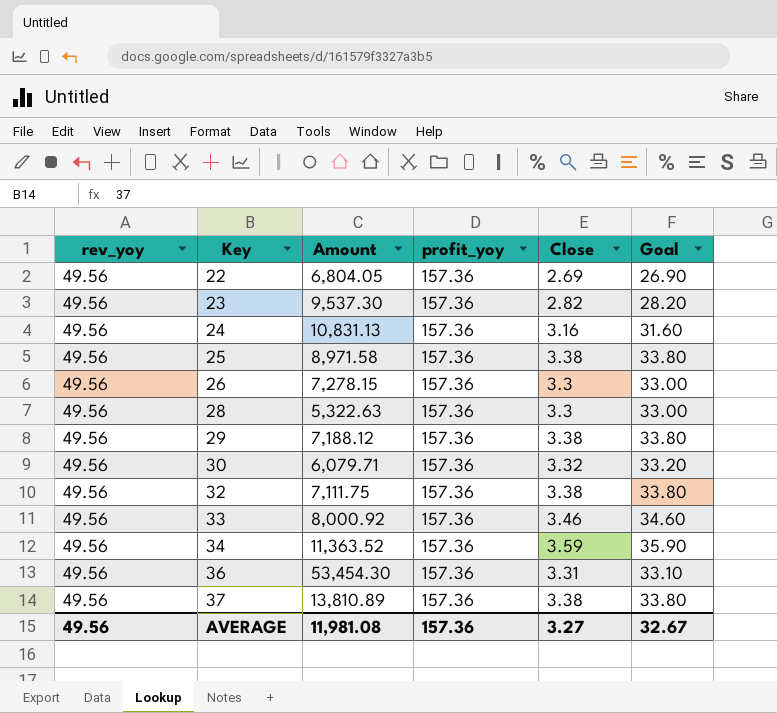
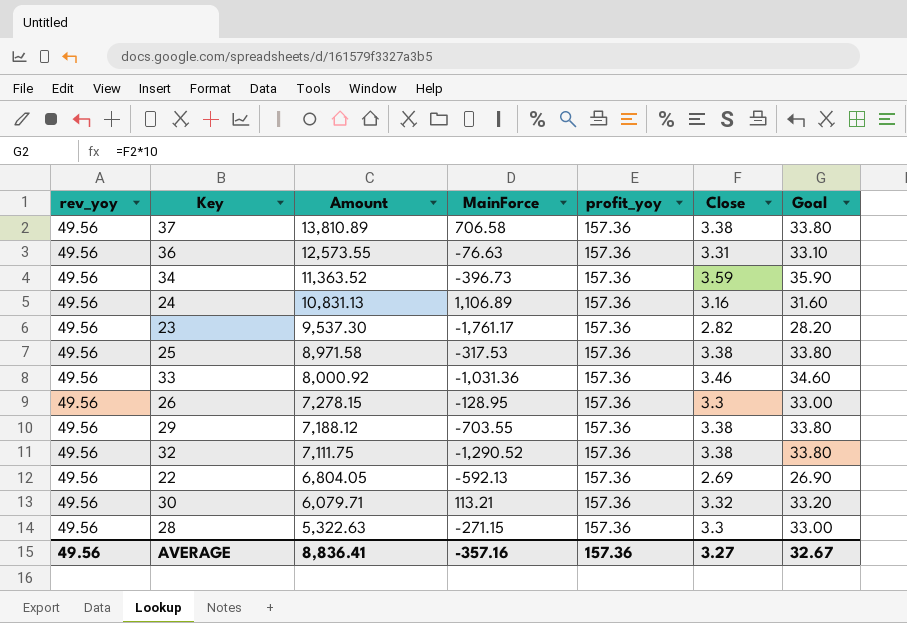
row order: Key ascending -> Amount descending
column MainForce | position: none -> 4
36 | Amount: 53,454.30 -> 12,573.55
AVERAGE | Amount: 11,981.08 -> 8,836.41

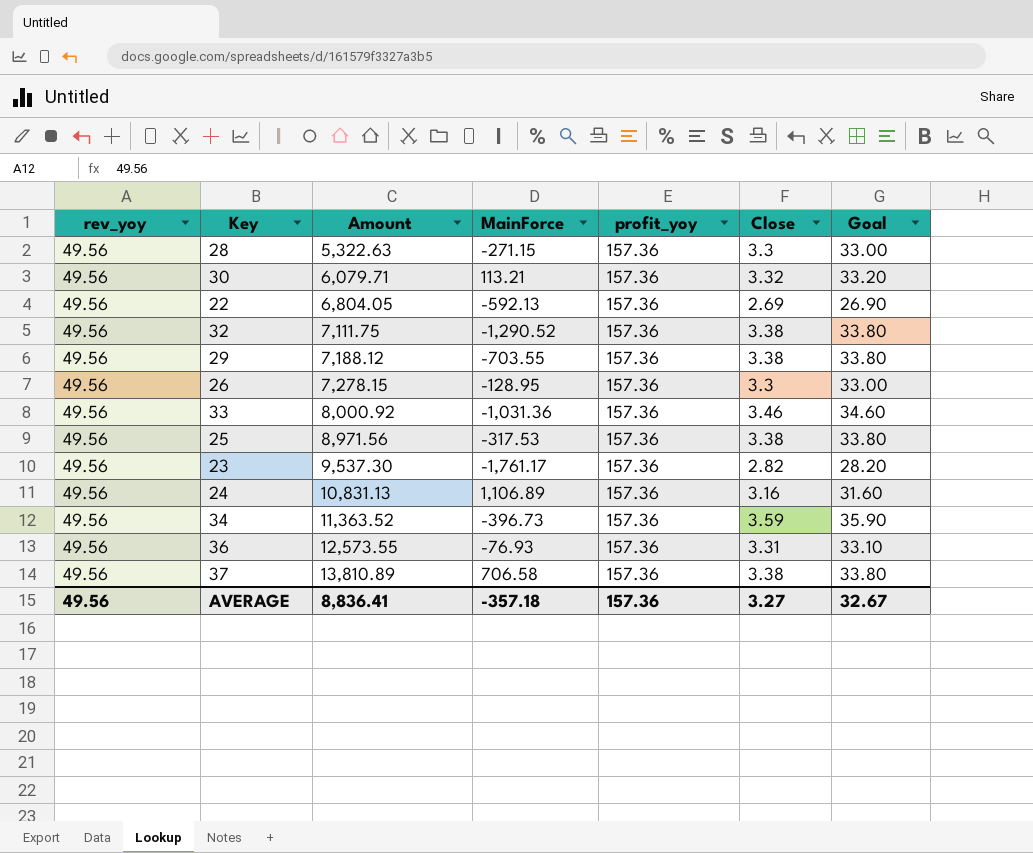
row order: Amount descending -> Amount ascending
25 | Amount: 8,971.58 -> 8,971.56
36 | MainForce: -76.63 -> -76.93
AVERAGE | MainForce: -357.16 -> -357.18

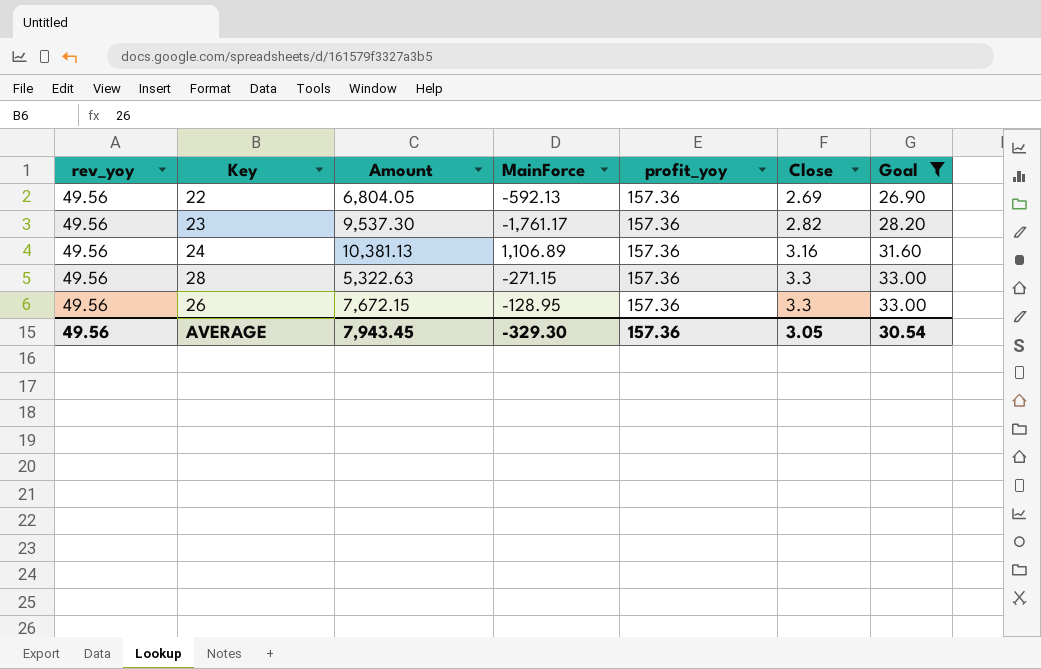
filter: none -> Goal <= 33.00
row order: Amount ascending -> Close ascending
24 | Amount: 10,831.13 -> 10,381.13
26 | Amount: 7,278.15 -> 7,672.15
AVERAGE | Amount: 8,836.41 -> 7,943.45
AVERAGE | MainForce: -357.18 -> -329.30
AVERAGE | Close: 3.27 -> 3.05
AVERAGE | Goal: 32.67 -> 30.54

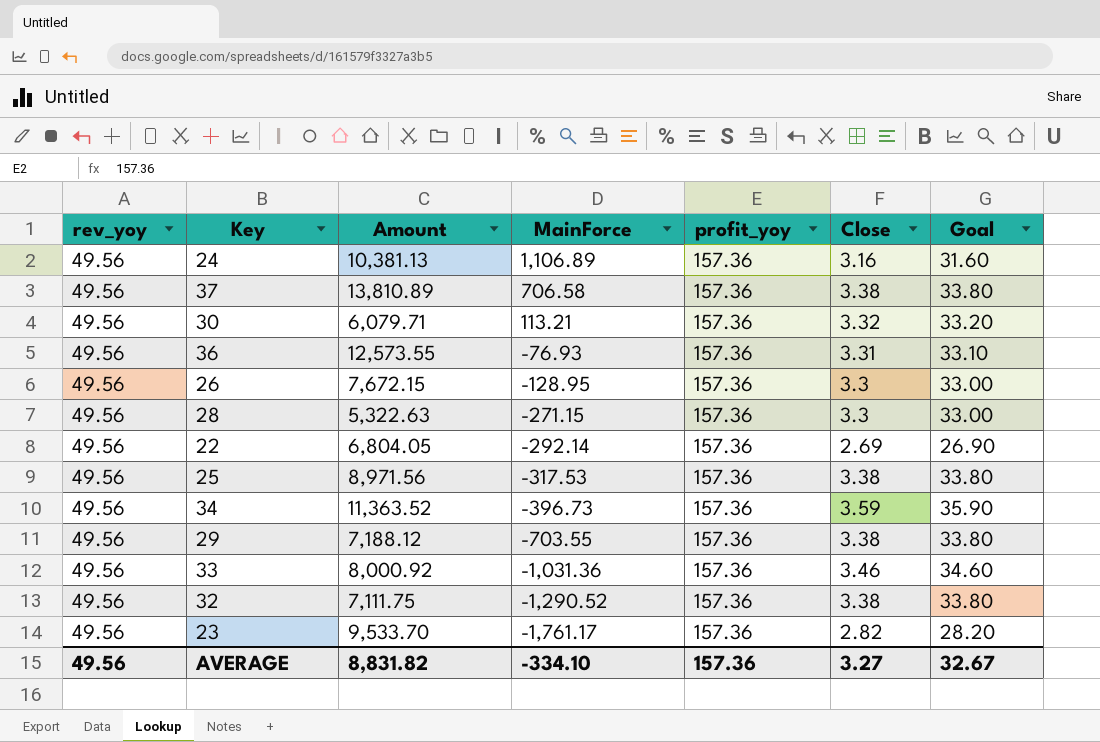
filter: Goal <= 33.00 -> none
row order: Close ascending -> MainForce descending
22 | MainForce: -592.13 -> -292.14
23 | Amount: 9,537.30 -> 9,533.70
AVERAGE | Amount: 7,943.45 -> 8,831.82
AVERAGE | MainForce: -329.30 -> -334.10
AVERAGE | Close: 3.05 -> 3.27
AVERAGE | Goal: 30.54 -> 32.67

